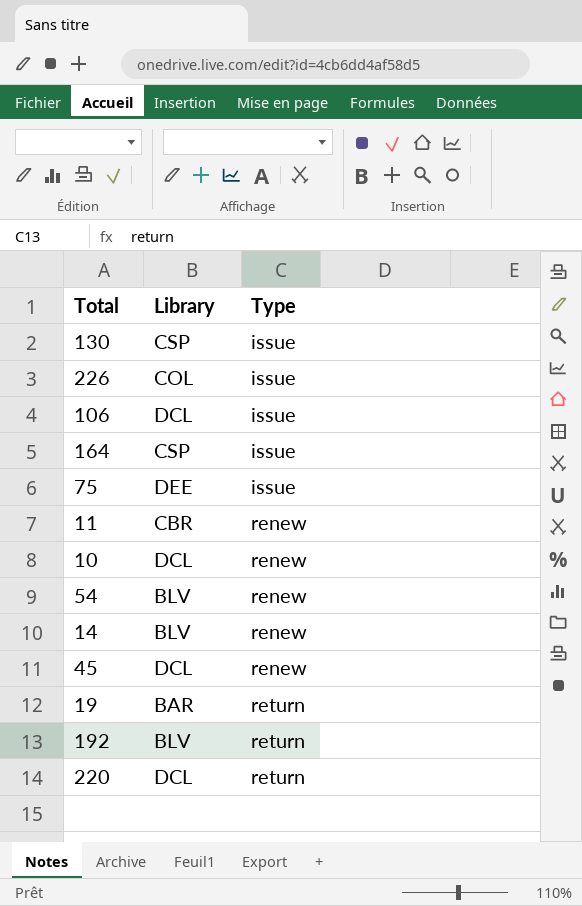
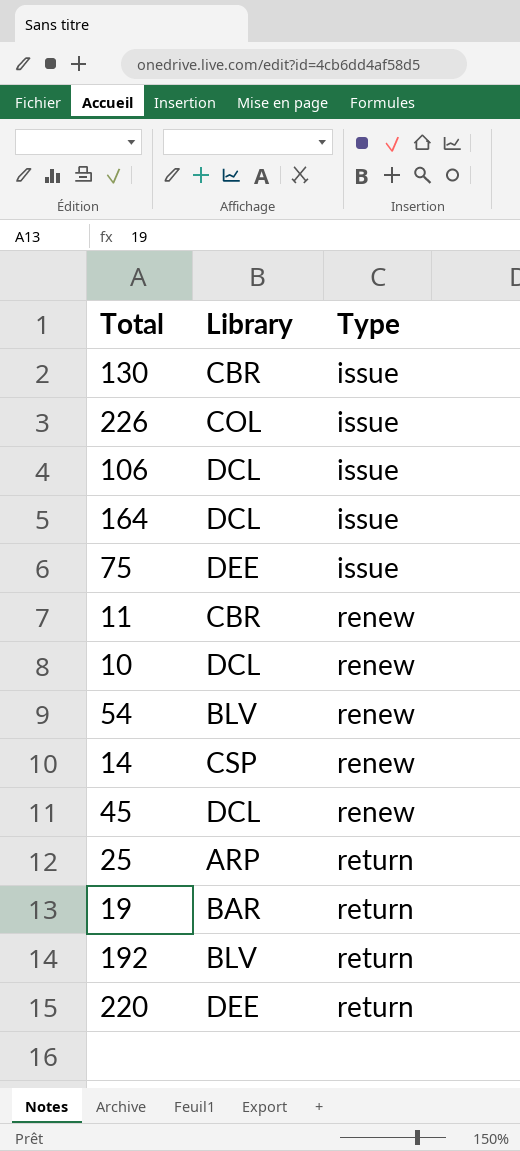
130 | Library: CSP -> CBR
164 | Library: CSP -> DCL
14 | Library: BLV -> CSP
row 25: none -> ARP | return
220 | Library: DCL -> DEE

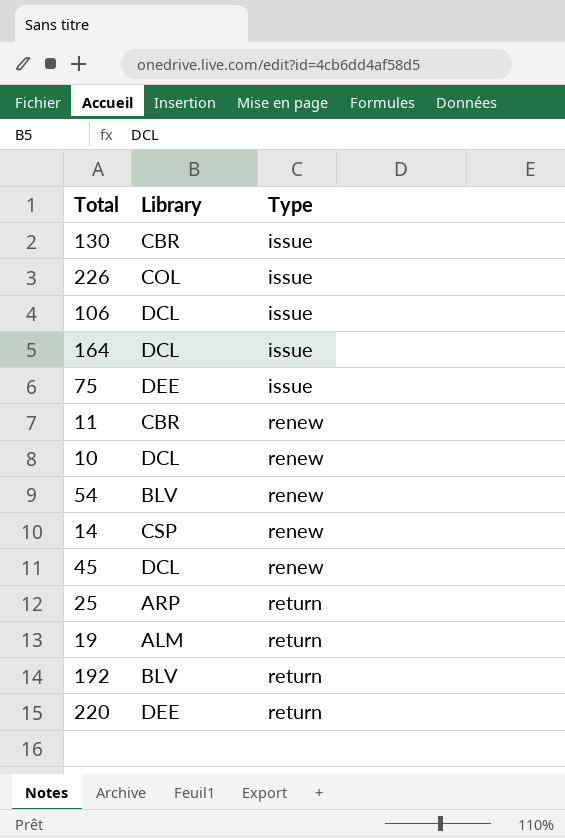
19 | Library: BAR -> ALM

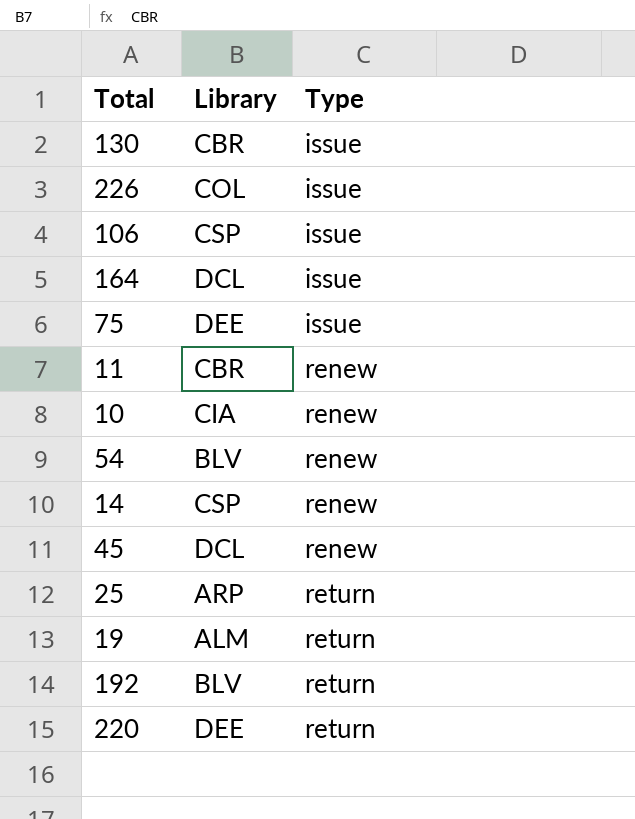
106 | Library: DCL -> CSP
10 | Library: DCL -> CIA

